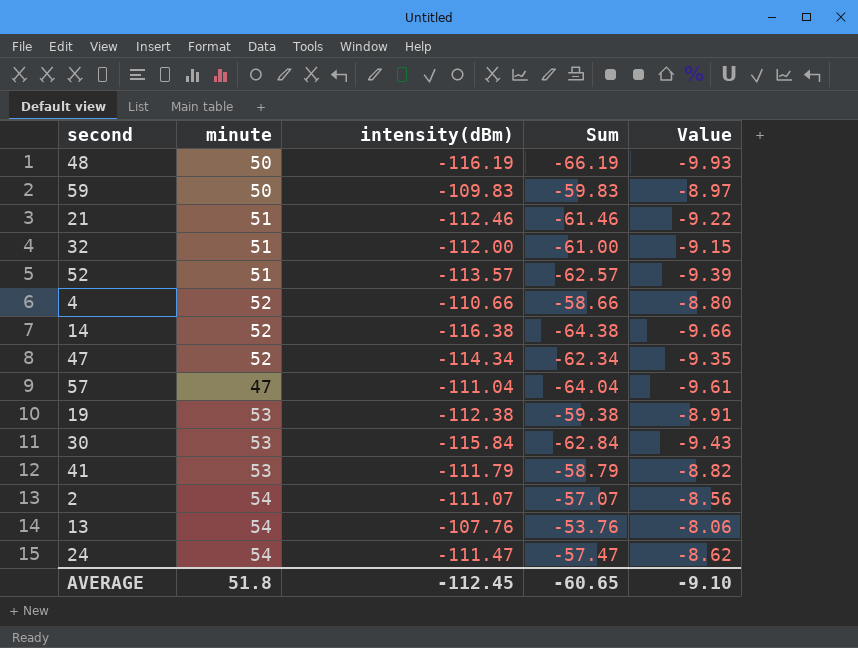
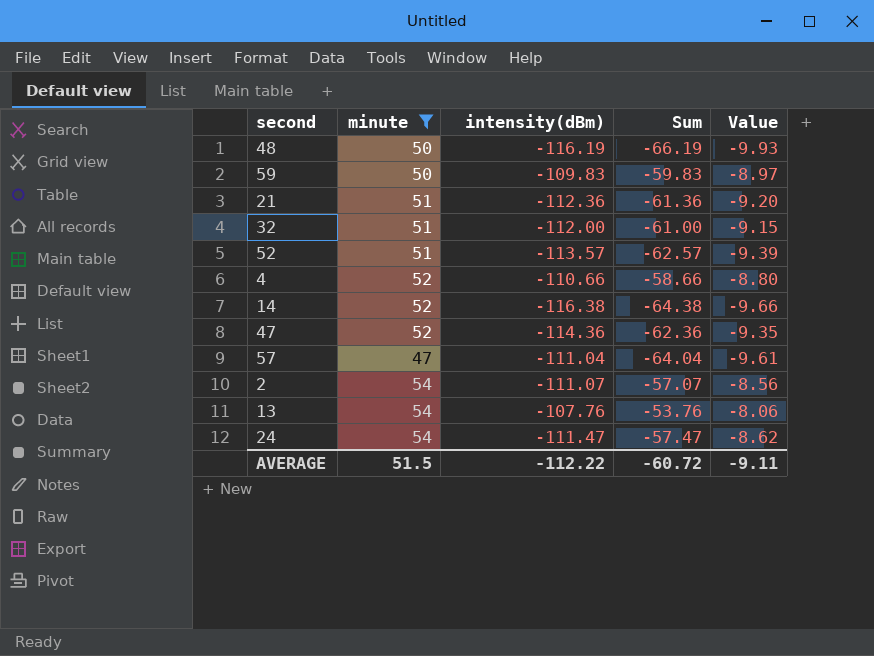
filter: none -> minute != 53
21 | intensity(dBm): -112.46 -> -112.36
21 | Sum: -61.46 -> -61.36
21 | Value: -9.22 -> -9.20
47 | intensity(dBm): -114.34 -> -114.36
47 | Sum: -62.34 -> -62.36
AVERAGE | minute: 51.8 -> 51.5
AVERAGE | intensity(dBm): -112.45 -> -112.22
AVERAGE | Sum: -60.65 -> -60.72
AVERAGE | Value: -9.10 -> -9.11

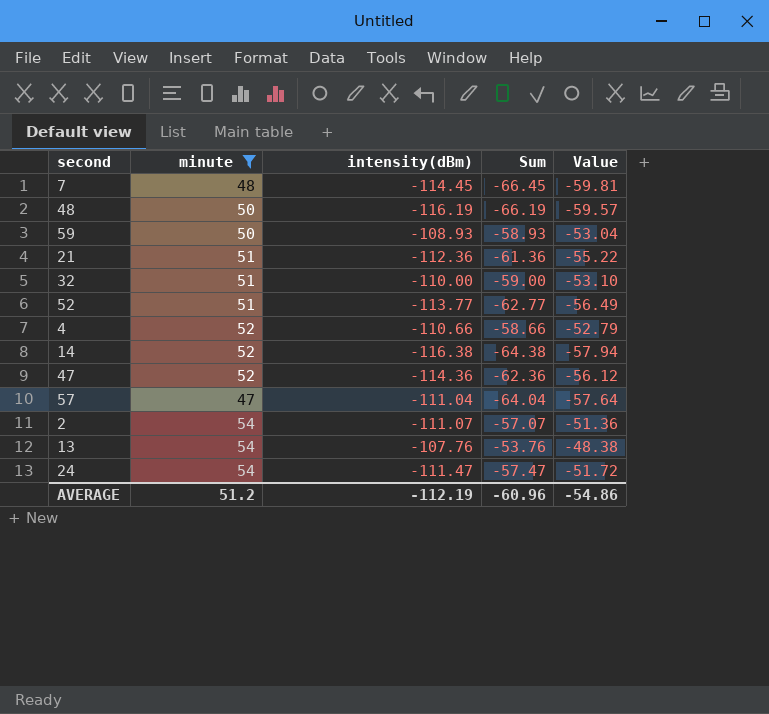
column Value | formula: [Sum] * 0.15 -> [Sum] * 0.9
row 7: none -> 48 | -114.45 | -66.45 | -59.81
59 | intensity(dBm): -109.83 -> -108.93
59 | Sum: -59.83 -> -58.93
32 | intensity(dBm): -112.00 -> -110.00
32 | Sum: -61.00 -> -59.00
52 | intensity(dBm): -113.57 -> -113.77
52 | Sum: -62.57 -> -62.77
AVERAGE | minute: 51.5 -> 51.2
AVERAGE | intensity(dBm): -112.22 -> -112.19
AVERAGE | Sum: -60.72 -> -60.96
AVERAGE | Value: -9.11 -> -54.86

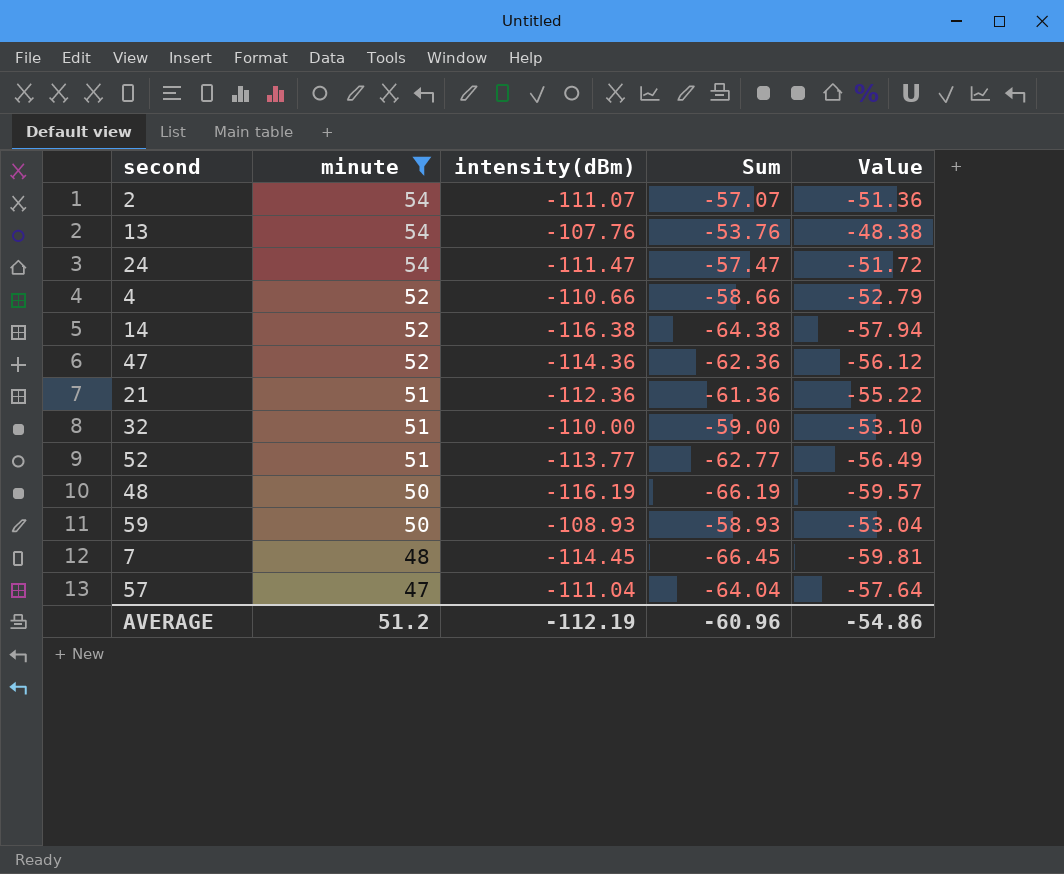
row order: none -> minute descending

